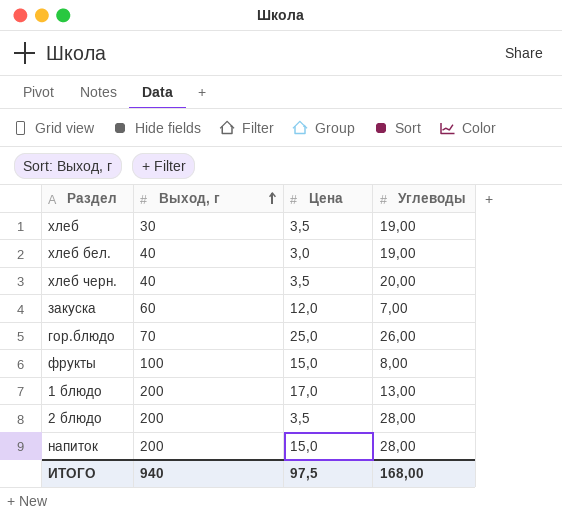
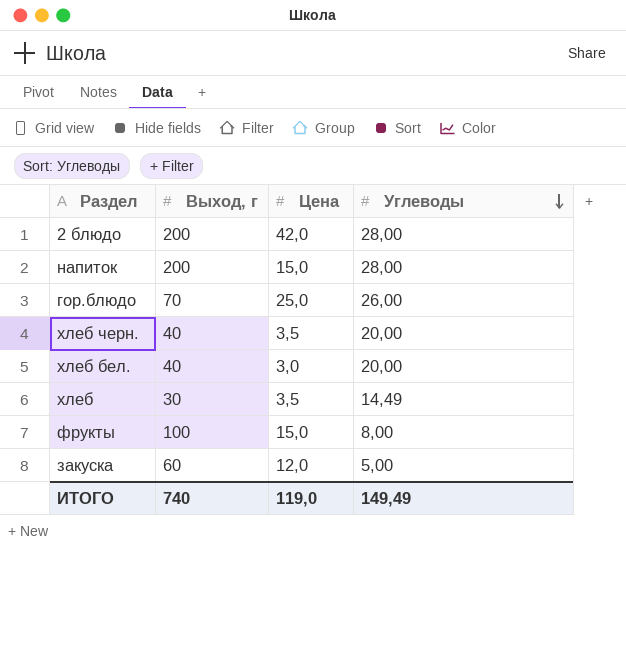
row order: Выход, г ascending -> Углеводы descending
row 1 блюдо: 200 | 17,0 | 13,00 -> none
2 блюдо | Цена: 3,5 -> 42,0
хлеб бел. | Углеводы: 19,00 -> 20,00
хлеб | Углеводы: 19,00 -> 14,49
закуска | Углеводы: 7,00 -> 5,00
ИТОГО | Выход, г: 940 -> 740
ИТОГО | Цена: 97,5 -> 119,0
ИТОГО | Углеводы: 168,00 -> 149,49

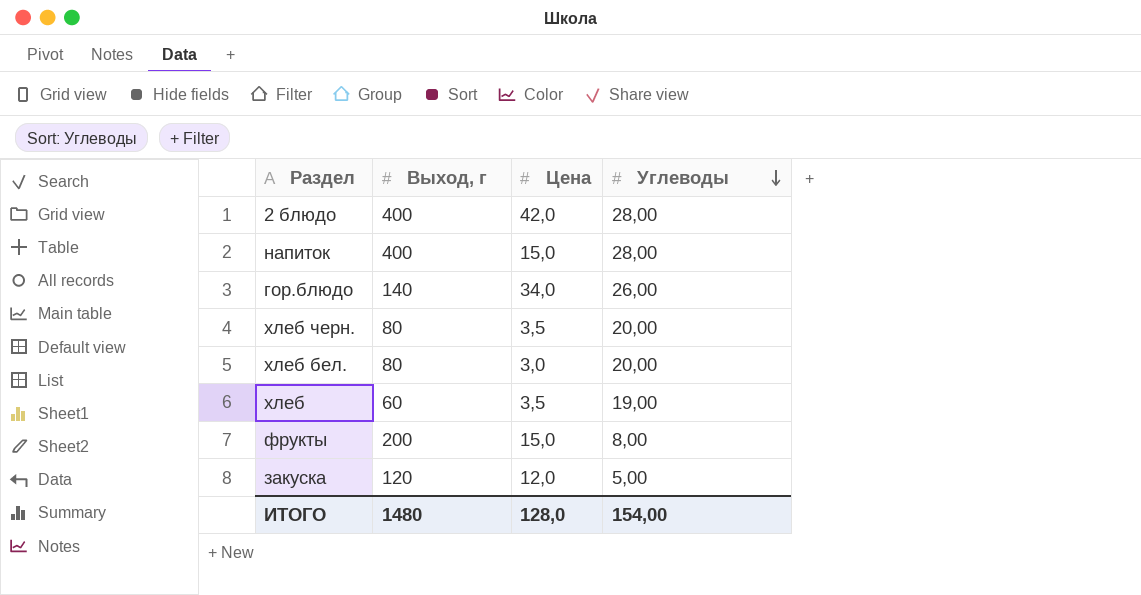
2 блюдо | Выход, г: 200 -> 400
напиток | Выход, г: 200 -> 400
гор.блюдо | Выход, г: 70 -> 140
гор.блюдо | Цена: 25,0 -> 34,0
хлеб черн. | Выход, г: 40 -> 80
хлеб бел. | Выход, г: 40 -> 80
хлеб | Выход, г: 30 -> 60
хлеб | Углеводы: 14,49 -> 19,00
фрукты | Выход, г: 100 -> 200
закуска | Выход, г: 60 -> 120
ИТОГО | Выход, г: 740 -> 1480
ИТОГО | Цена: 119,0 -> 128,0
ИТОГО | Углеводы: 149,49 -> 154,00

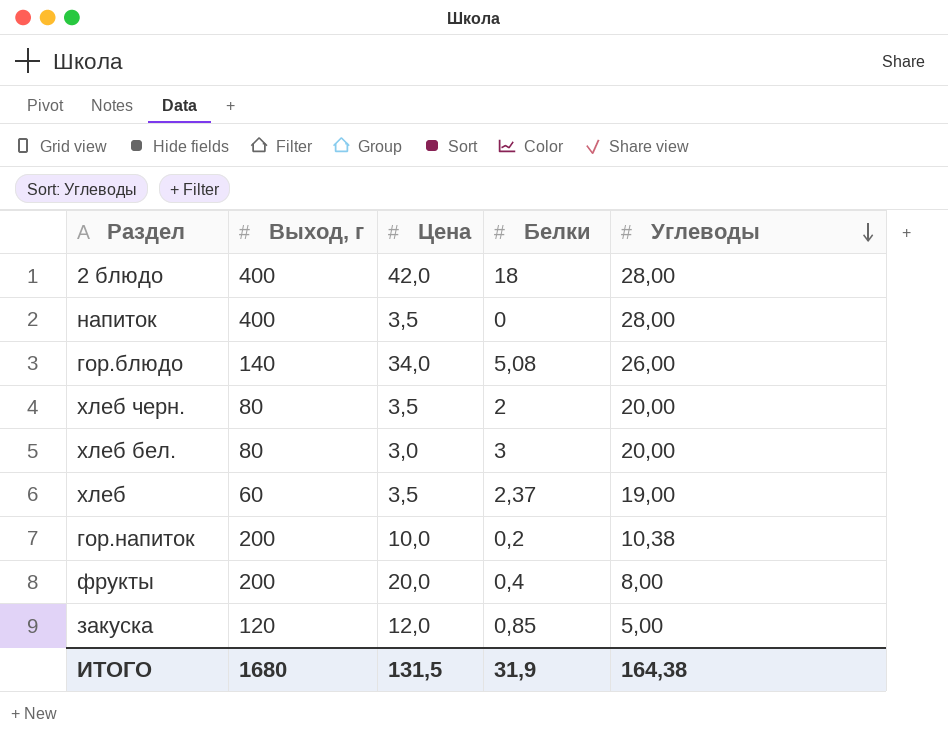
column Белки | position: none -> 4
напиток | Цена: 15,0 -> 3,5
row гор.напиток: none -> 200 | 10,0 | 0,2 | 10,38
фрукты | Цена: 15,0 -> 20,0
ИТОГО | Выход, г: 1480 -> 1680
ИТОГО | Цена: 128,0 -> 131,5
ИТОГО | Углеводы: 154,00 -> 164,38

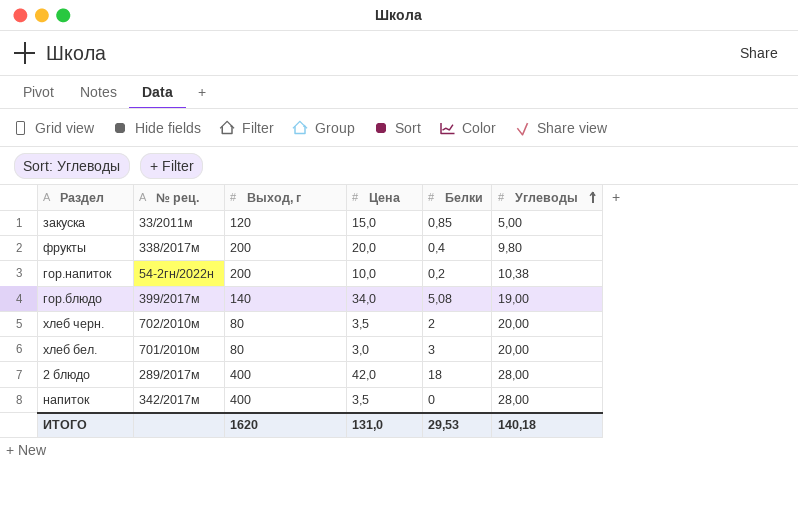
row order: Углеводы descending -> Углеводы ascending
column № рец. | position: none -> 2
row хлеб: 60 | 3,5 | 2,37 | 19,00 -> none
закуска | Цена: 12,0 -> 15,0
фрукты | Углеводы: 8,00 -> 9,80
гор.блюдо | Углеводы: 26,00 -> 19,00
ИТОГО | Выход, г: 1680 -> 1620
ИТОГО | Цена: 131,5 -> 131,0
ИТОГО | Белки: 31,9 -> 29,53
ИТОГО | Углеводы: 164,38 -> 140,18

